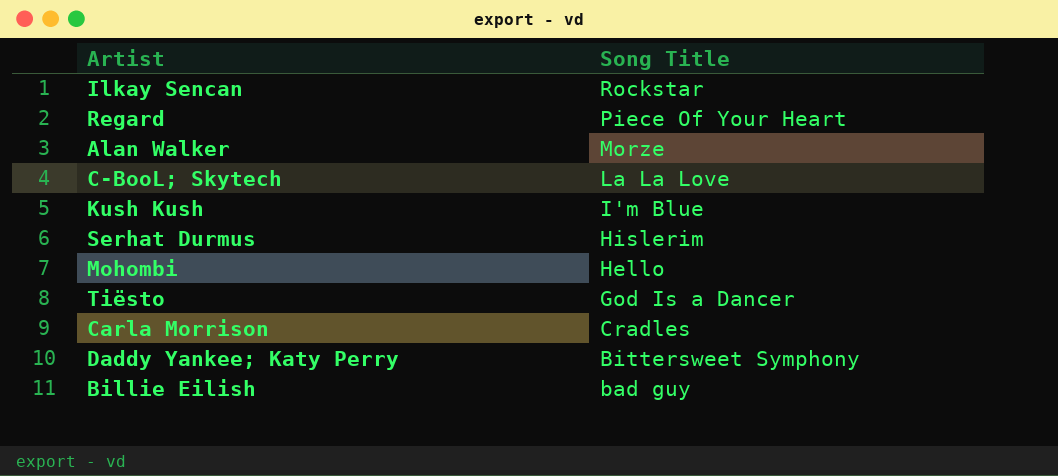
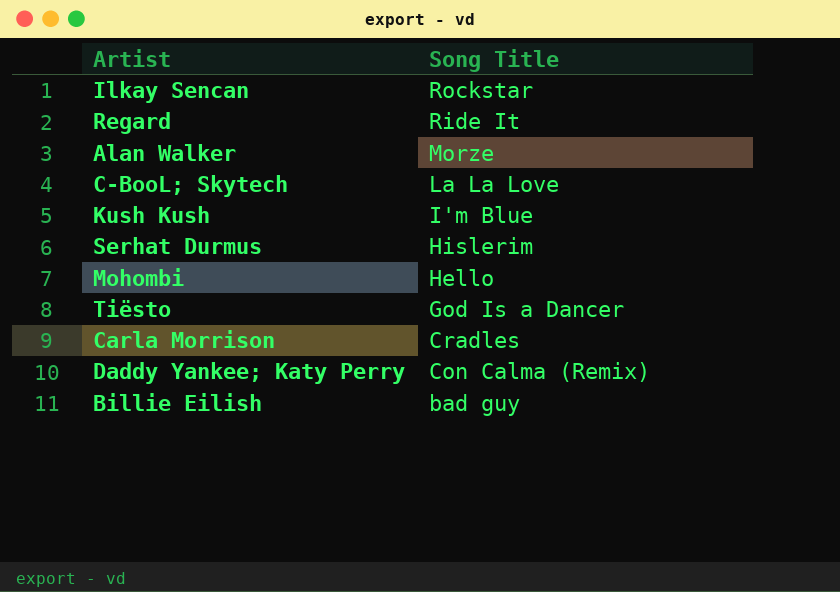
Regard | Song Title: Piece Of Your Heart -> Ride It
Daddy Yankee; Katy Perry | Song Title: Bittersweet Symphony -> Con Calma (Remix)

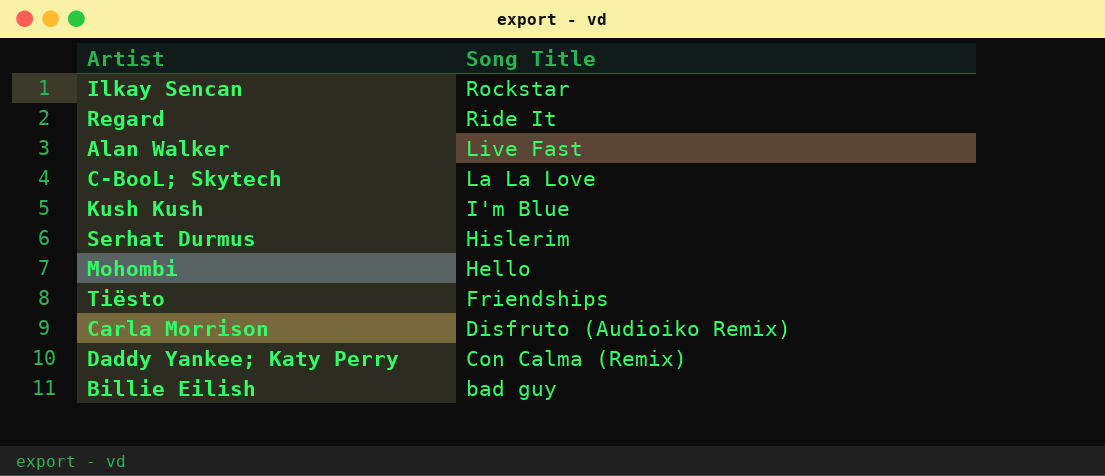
Alan Walker | Song Title: Morze -> Live Fast
Tiësto | Song Title: God Is a Dancer -> Friendships
Carla Morrison | Song Title: Cradles -> Disfruto (Audioiko Remix)

